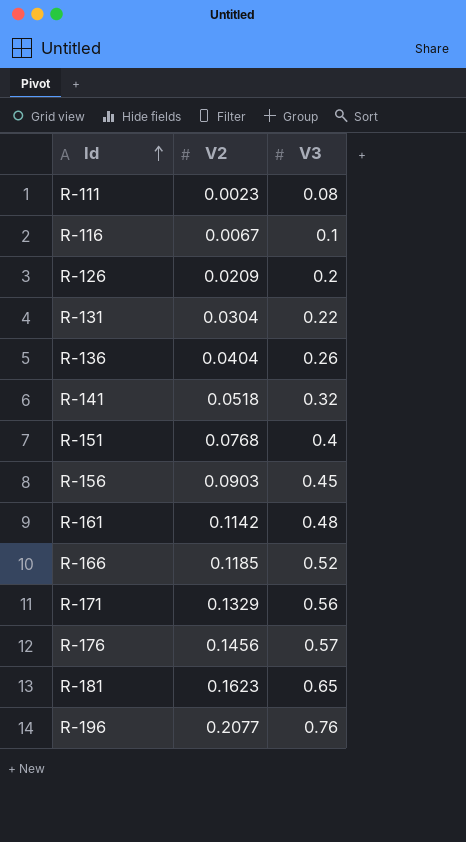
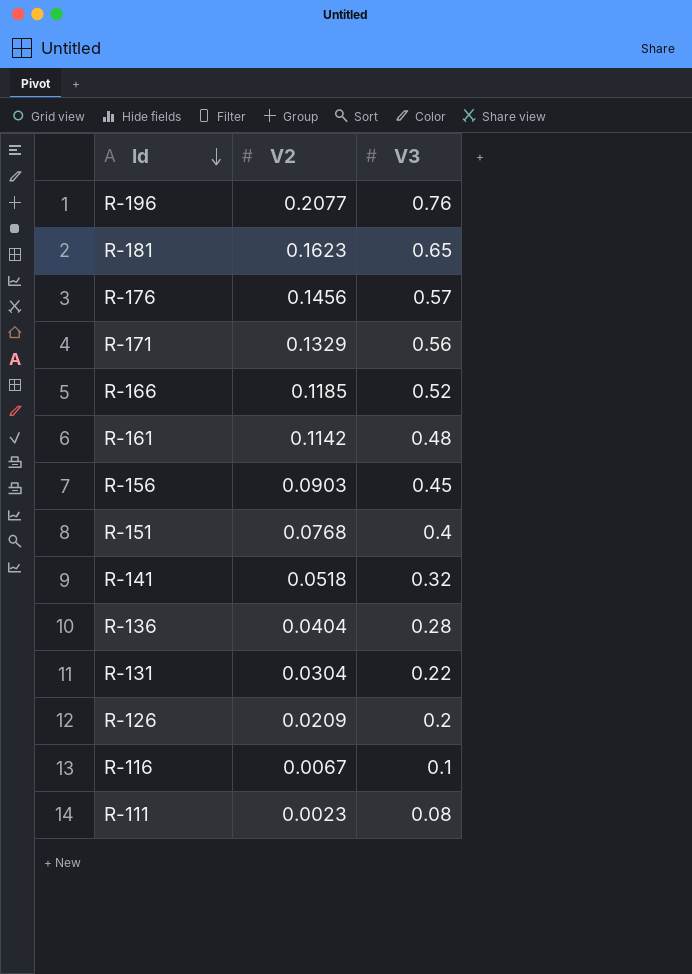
row order: Id ascending -> Id descending
R-136 | V3: 0.26 -> 0.28

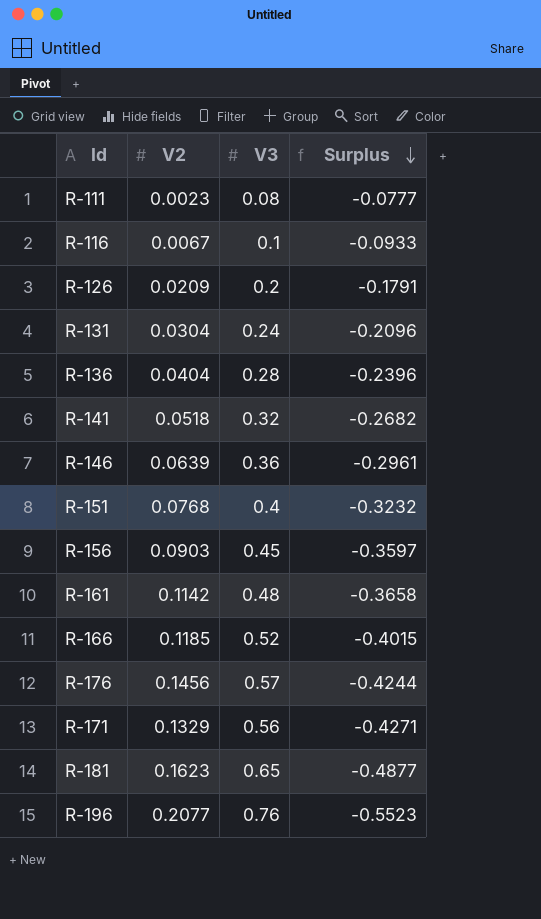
row order: Id descending -> Surplus descending
column Surplus | formula: none -> [V2] - [V3]
R-131 | V3: 0.22 -> 0.24
row R-146: none -> 0.0639 | 0.36 | -0.2961

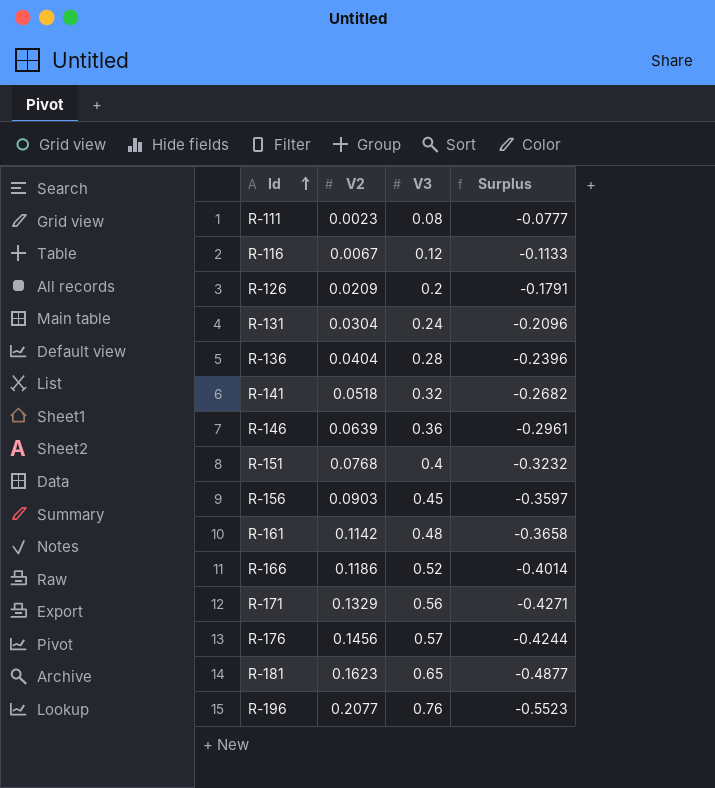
row order: Surplus descending -> Id ascending
R-116 | V3: 0.1 -> 0.12
R-116 | Surplus: -0.0933 -> -0.1133
R-166 | V2: 0.1185 -> 0.1186
R-166 | Surplus: -0.4015 -> -0.4014

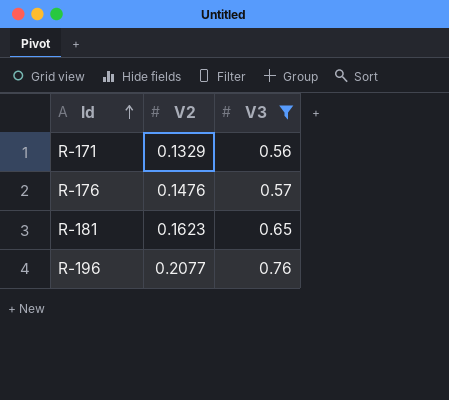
filter: none -> V3 >= 0.56
column Surplus | formula: [V2] - [V3] -> none
R-176 | V2: 0.1456 -> 0.1476

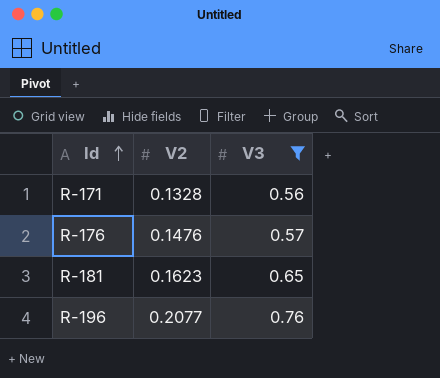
R-171 | V2: 0.1329 -> 0.1328

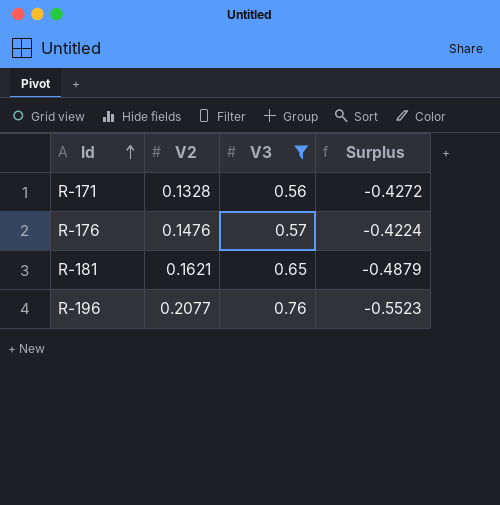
column Surplus | formula: none -> [V2] - [V3]
R-181 | V2: 0.1623 -> 0.1621

